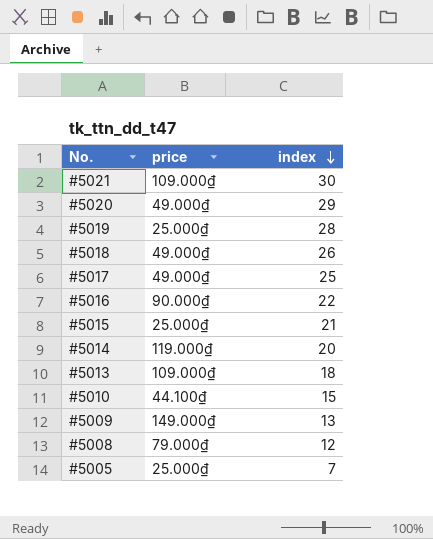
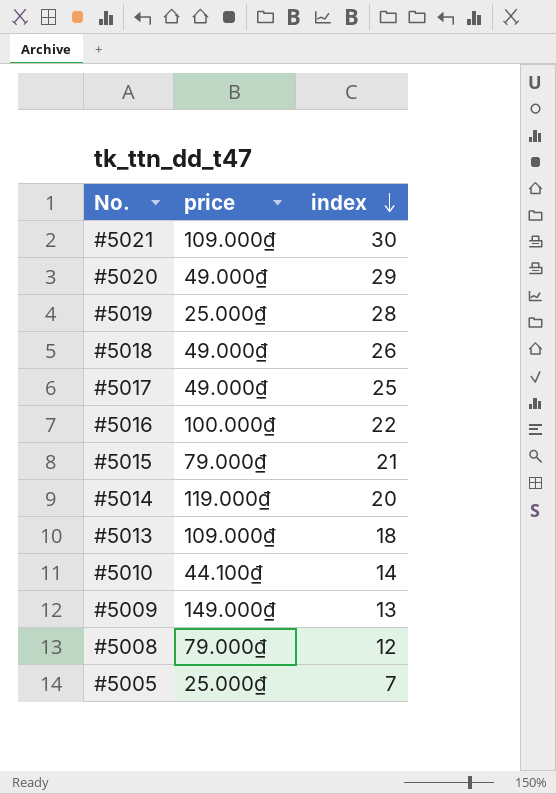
#5016 | price: 90.000₫ -> 100.000₫
#5015 | price: 25.000₫ -> 79.000₫
#5010 | index: 15 -> 14

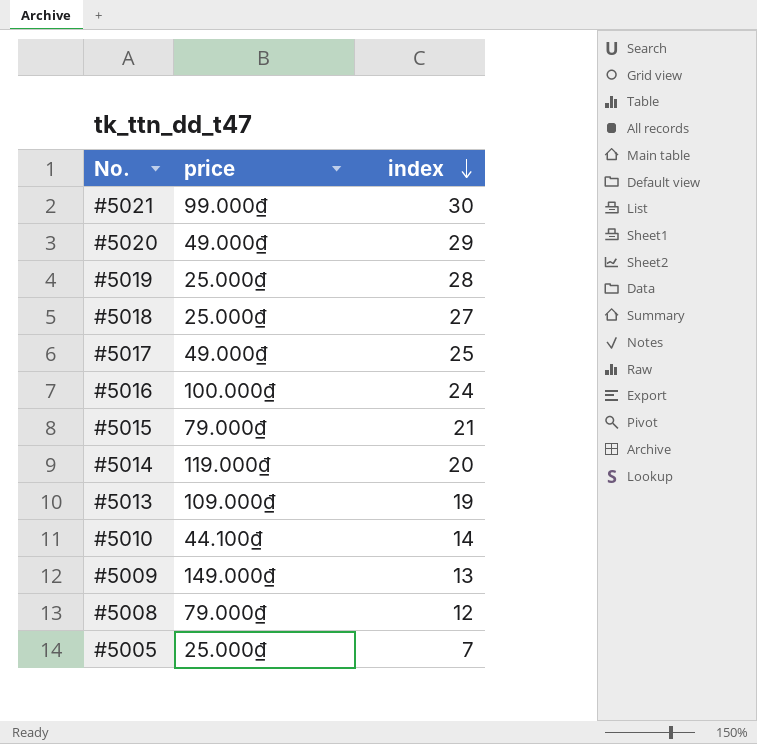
#5021 | price: 109.000₫ -> 99.000₫
#5018 | price: 49.000₫ -> 25.000₫
#5018 | index: 26 -> 27
#5016 | index: 22 -> 24
#5013 | index: 18 -> 19

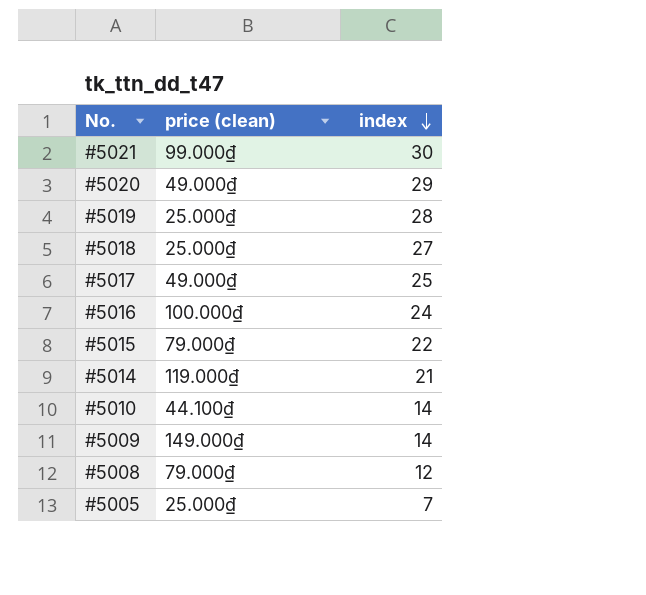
column name: price -> price (clean)
row #5013: 109.000₫ | 19 -> none
#5015 | index: 21 -> 22
#5014 | index: 20 -> 21
#5009 | index: 13 -> 14

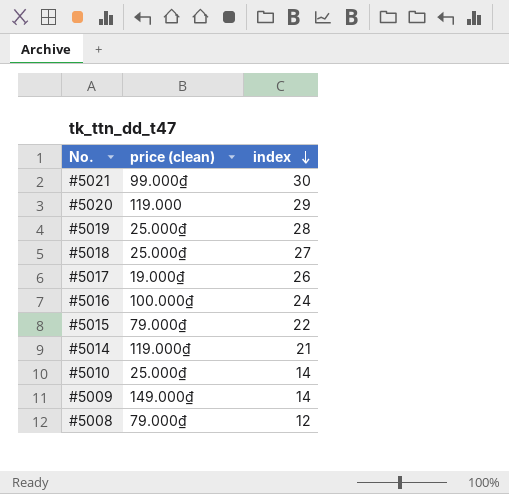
row #5005: 25.000₫ | 7 -> none
#5020 | price (clean): 49.000₫ -> 119.000
#5017 | price (clean): 49.000₫ -> 19.000₫
#5017 | index: 25 -> 26
#5010 | price (clean): 44.100₫ -> 25.000₫

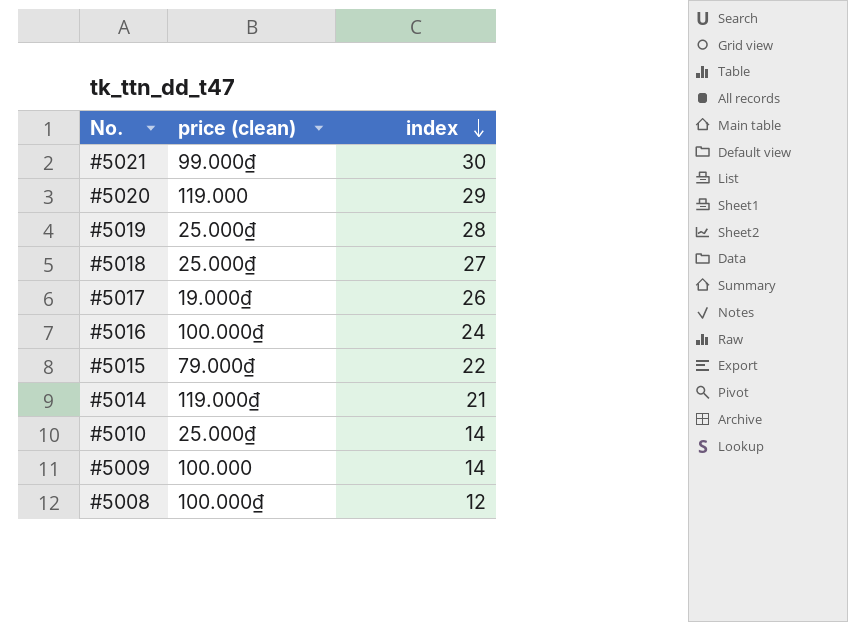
#5009 | price (clean): 149.000₫ -> 100.000
#5008 | price (clean): 79.000₫ -> 100.000₫

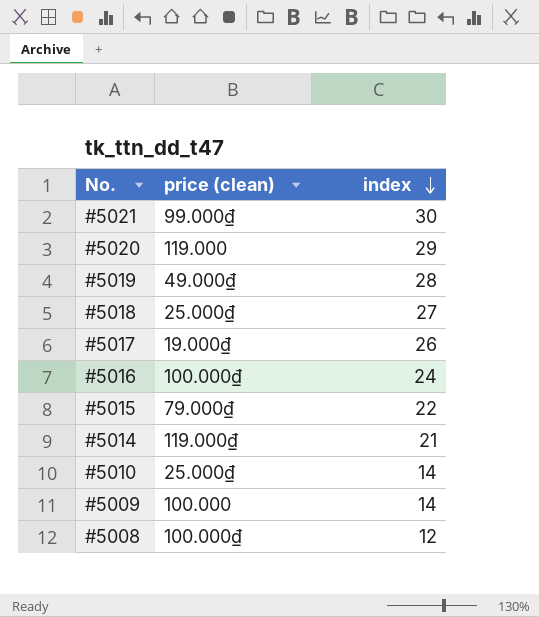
#5019 | price (clean): 25.000₫ -> 49.000₫

